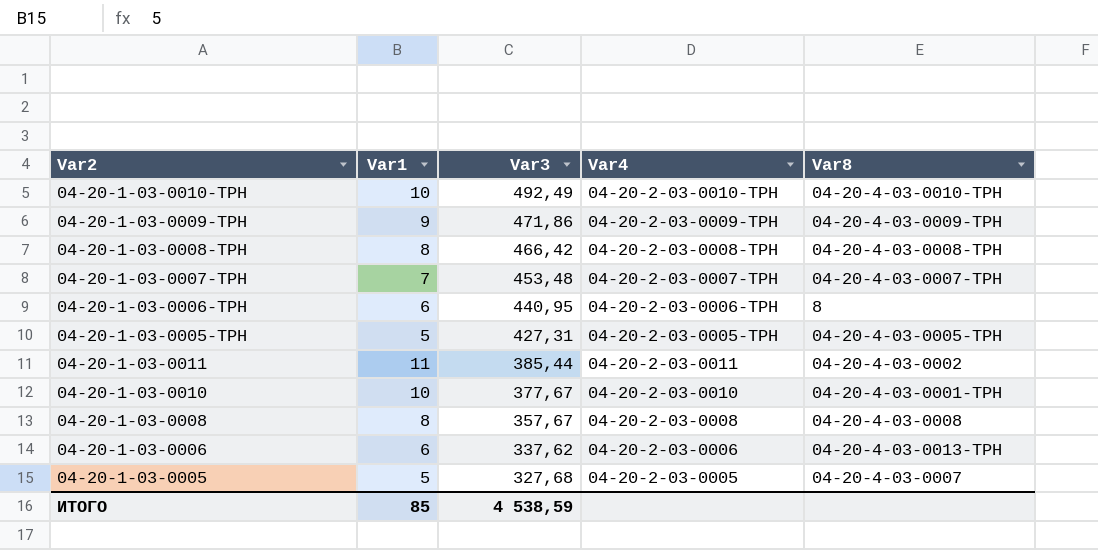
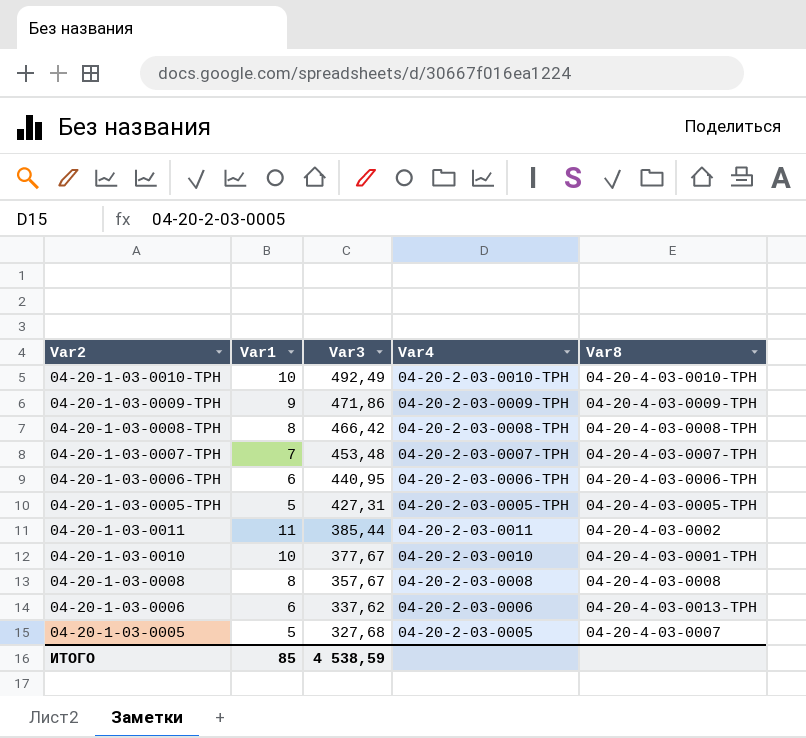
04-20-1-03-0006-ТРН | Var8: 8 -> 04-20-4-03-0006-ТРН

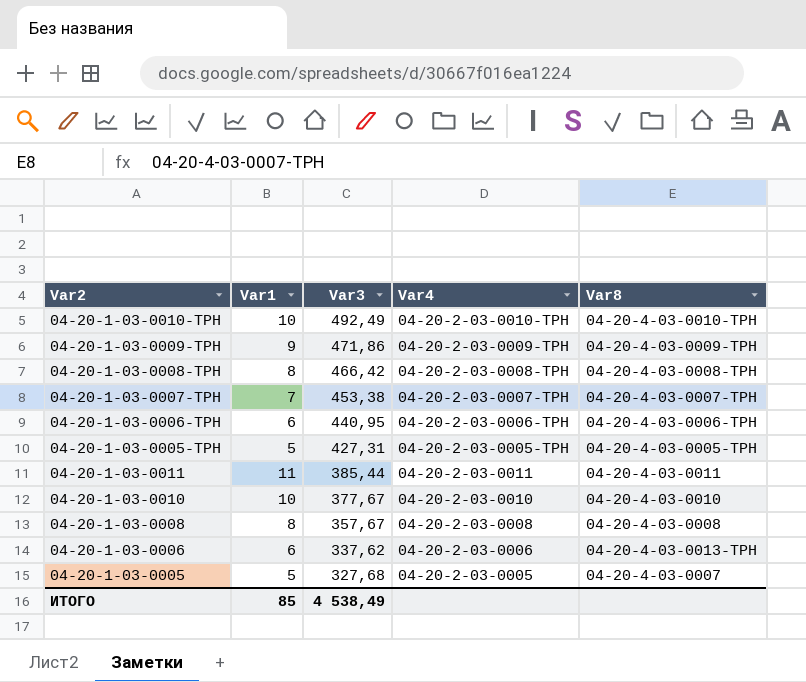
04-20-1-03-0007-ТРН | Var3: 453,48 -> 453,38
04-20-1-03-0011 | Var8: 04-20-4-03-0002 -> 04-20-4-03-0011
04-20-1-03-0010 | Var8: 04-20-4-03-0001-ТРН -> 04-20-4-03-0010
ИТОГО | Var3: 4 538,59 -> 4 538,49

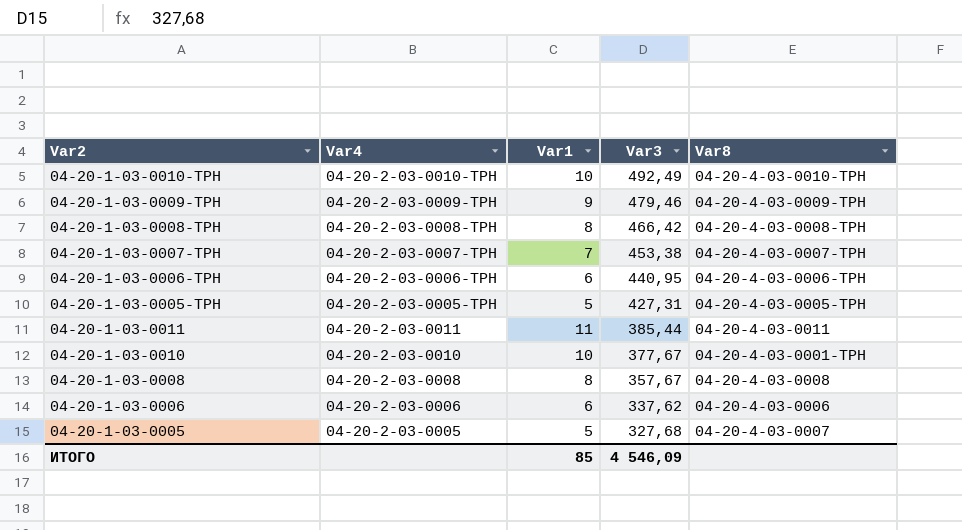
column Var4 | position: 4 -> 2
04-20-1-03-0009-ТРН | Var3: 471,86 -> 479,46
04-20-1-03-0010 | Var8: 04-20-4-03-0010 -> 04-20-4-03-0001-ТРН
04-20-1-03-0006 | Var8: 04-20-4-03-0013-ТРН -> 04-20-4-03-0006
ИТОГО | Var3: 4 538,49 -> 4 546,09

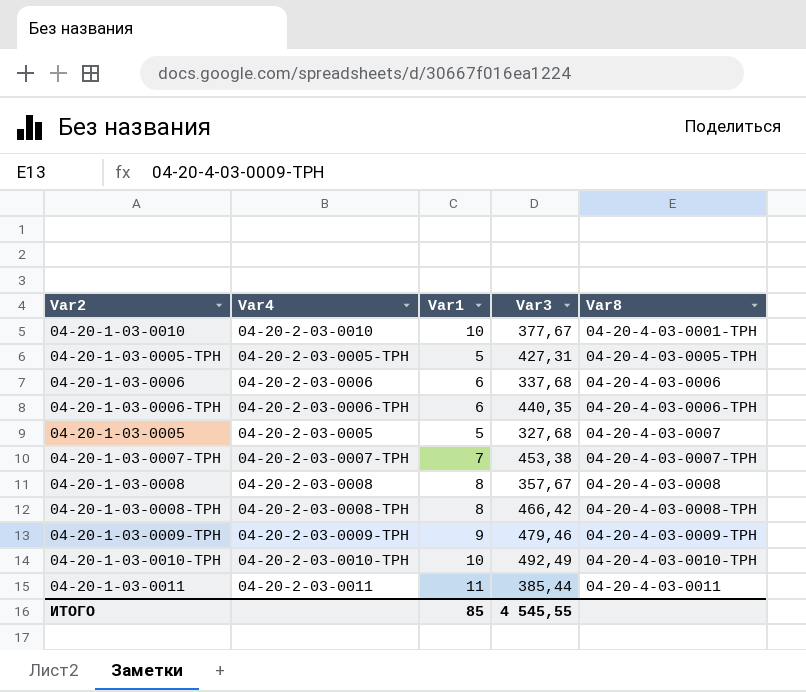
row order: Var3 descending -> Var8 ascending
04-20-1-03-0006 | Var3: 337,62 -> 337,68
04-20-1-03-0006-ТРН | Var3: 440,95 -> 440,35
ИТОГО | Var3: 4 546,09 -> 4 545,55

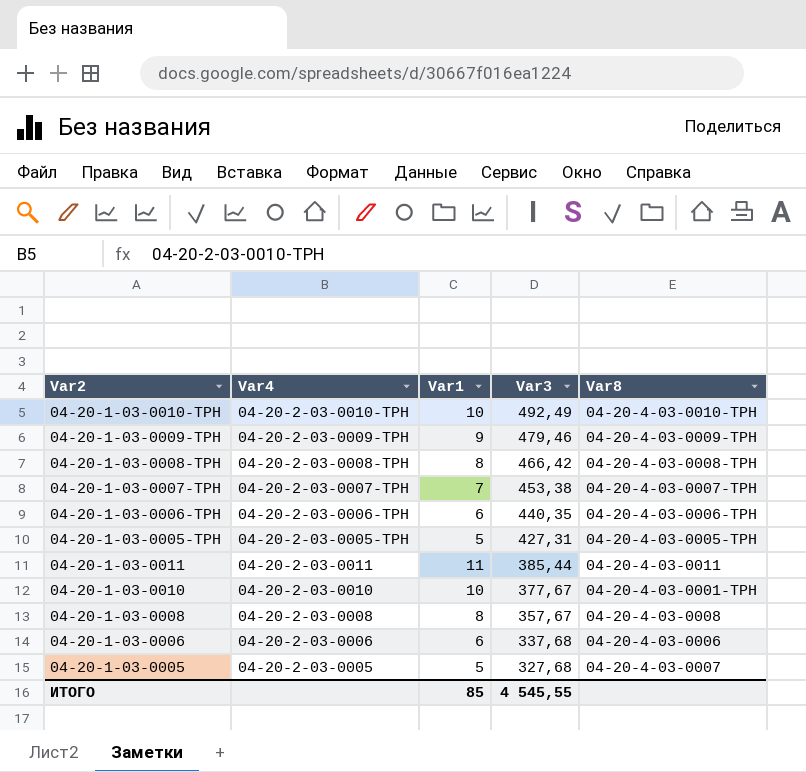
row order: Var8 ascending -> Var3 descending

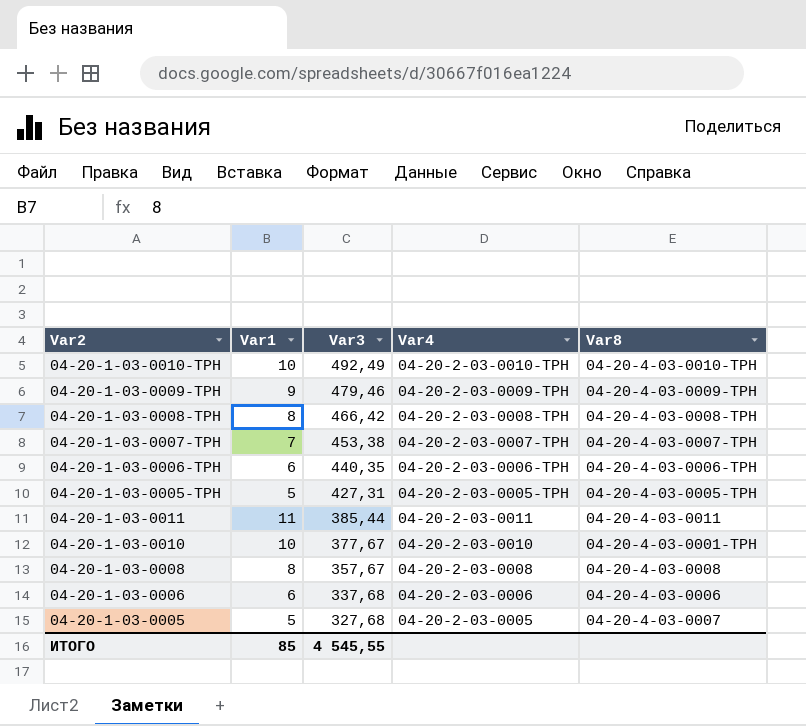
column Var4 | position: 2 -> 4

